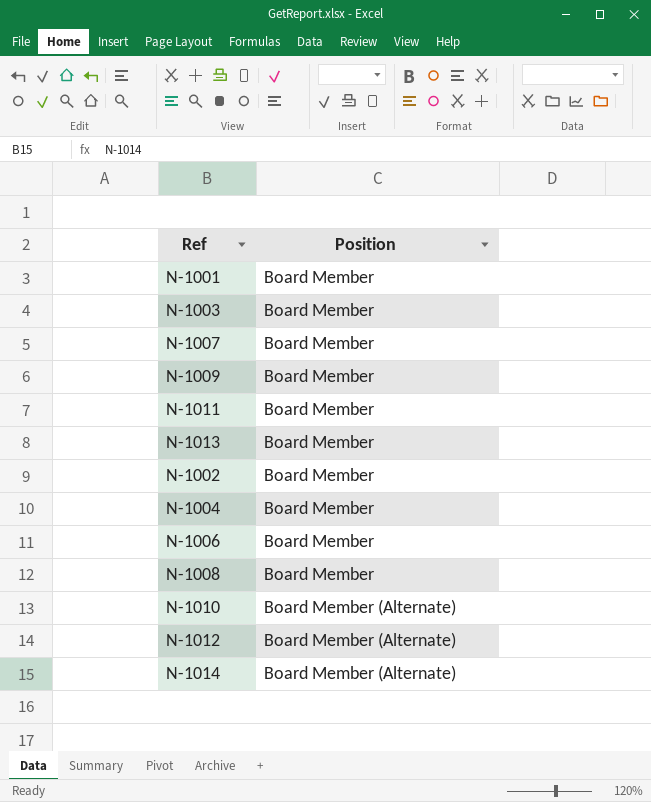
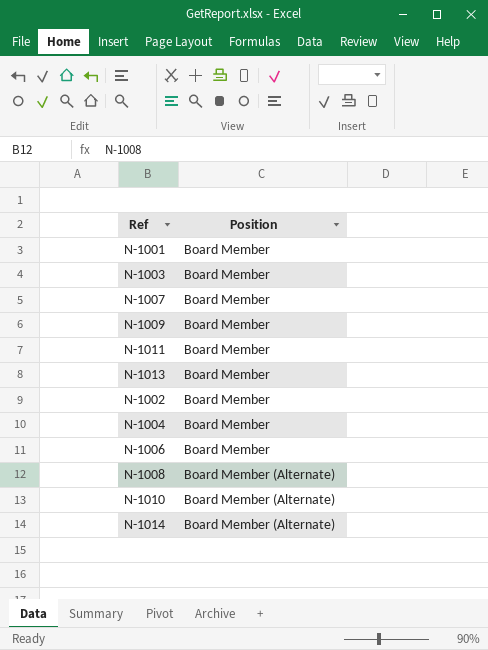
row N-1012: Board Member (Alternate) -> none
N-1008 | Position: Board Member -> Board Member (Alternate)

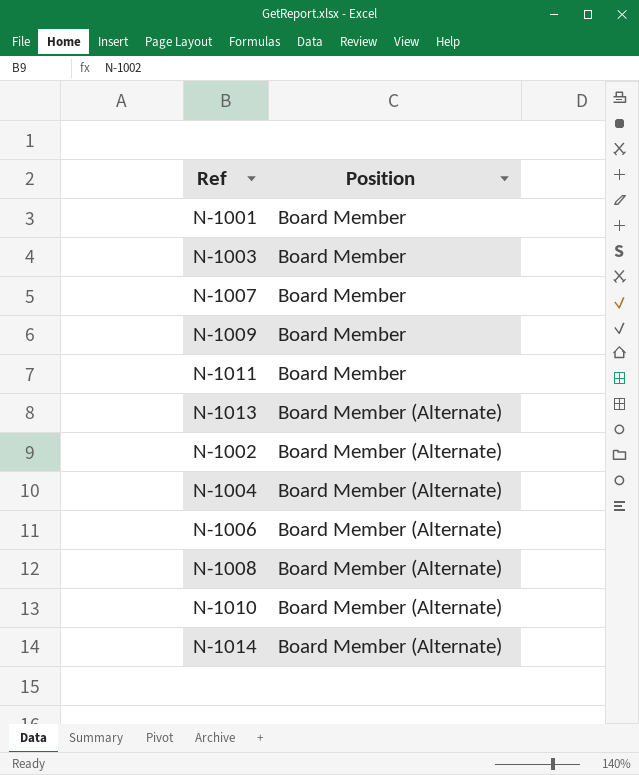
N-1013 | Position: Board Member -> Board Member (Alternate)
N-1002 | Position: Board Member -> Board Member (Alternate)
N-1004 | Position: Board Member -> Board Member (Alternate)
N-1006 | Position: Board Member -> Board Member (Alternate)

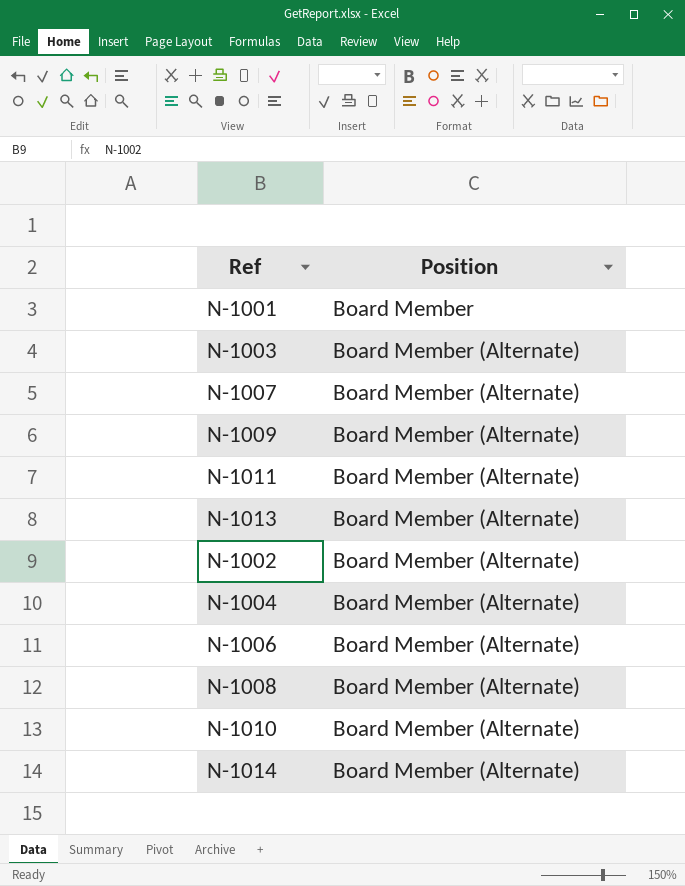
N-1003 | Position: Board Member -> Board Member (Alternate)
N-1007 | Position: Board Member -> Board Member (Alternate)
N-1009 | Position: Board Member -> Board Member (Alternate)
N-1011 | Position: Board Member -> Board Member (Alternate)

